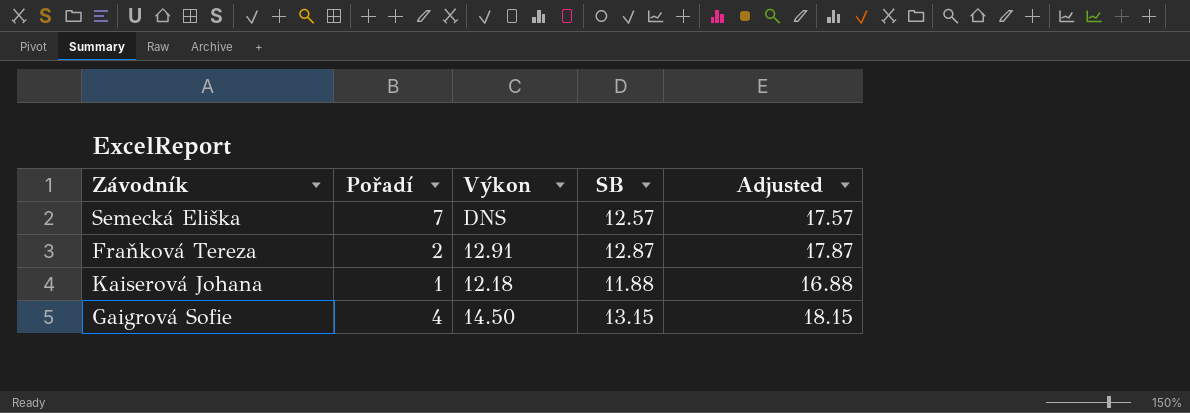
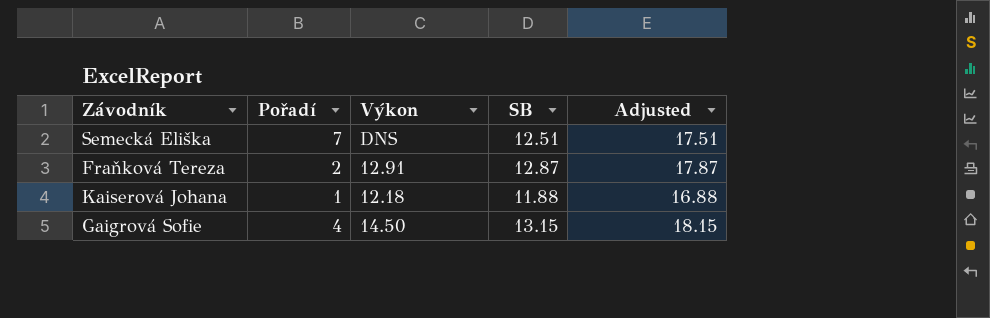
Semecká Eliška | SB: 12.57 -> 12.51
Semecká Eliška | Adjusted: 17.57 -> 17.51

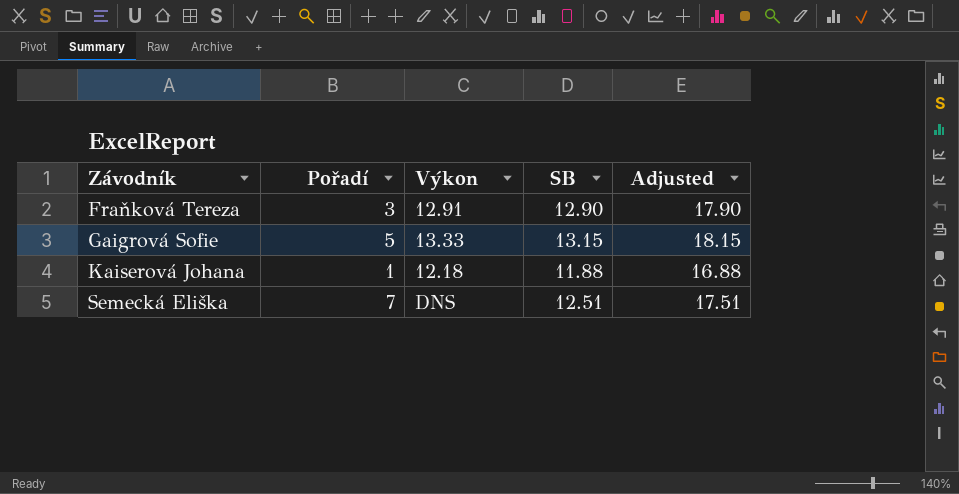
row order: none -> Závodník ascending
Fraňková Tereza | Pořadí: 2 -> 3
Fraňková Tereza | SB: 12.87 -> 12.90
Fraňková Tereza | Adjusted: 17.87 -> 17.90
Gaigrová Sofie | Pořadí: 4 -> 5
Gaigrová Sofie | Výkon: 14.50 -> 13.33

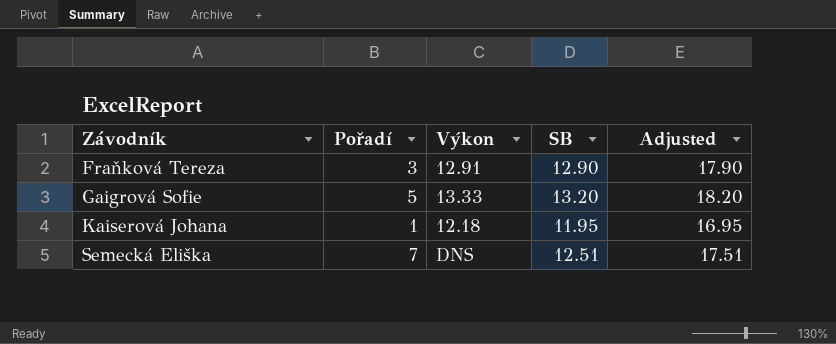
Gaigrová Sofie | SB: 13.15 -> 13.20
Gaigrová Sofie | Adjusted: 18.15 -> 18.20
Kaiserová Johana | SB: 11.88 -> 11.95
Kaiserová Johana | Adjusted: 16.88 -> 16.95

